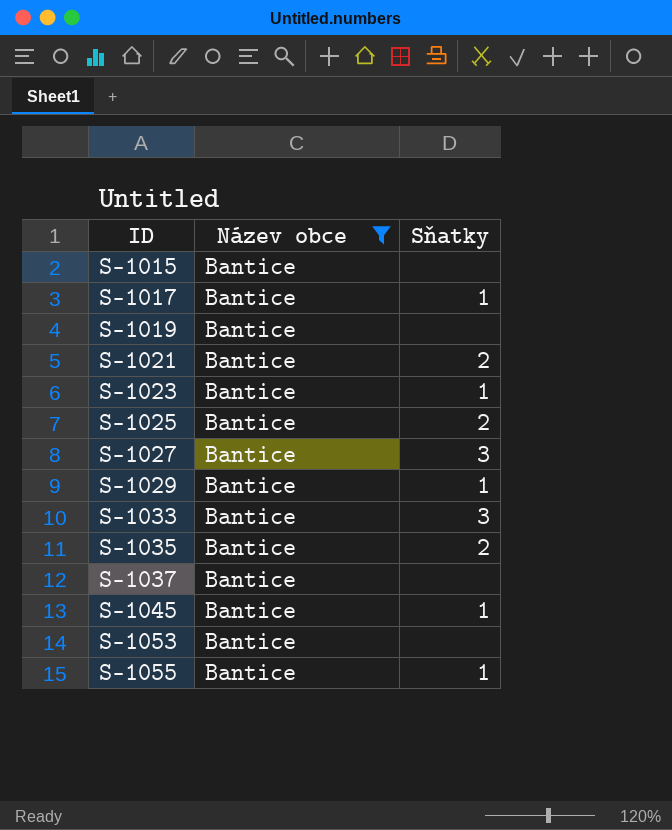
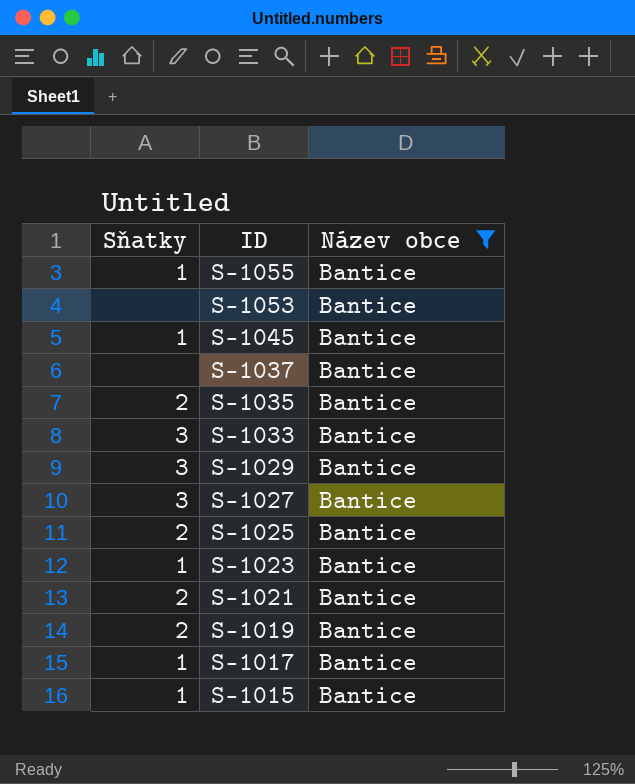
row order: ID ascending -> ID descending
column Sňatky | position: 3 -> 1
S-1029 | Sňatky: 1 -> 3
S-1019 | Sňatky: none -> 2
S-1015 | Sňatky: none -> 1

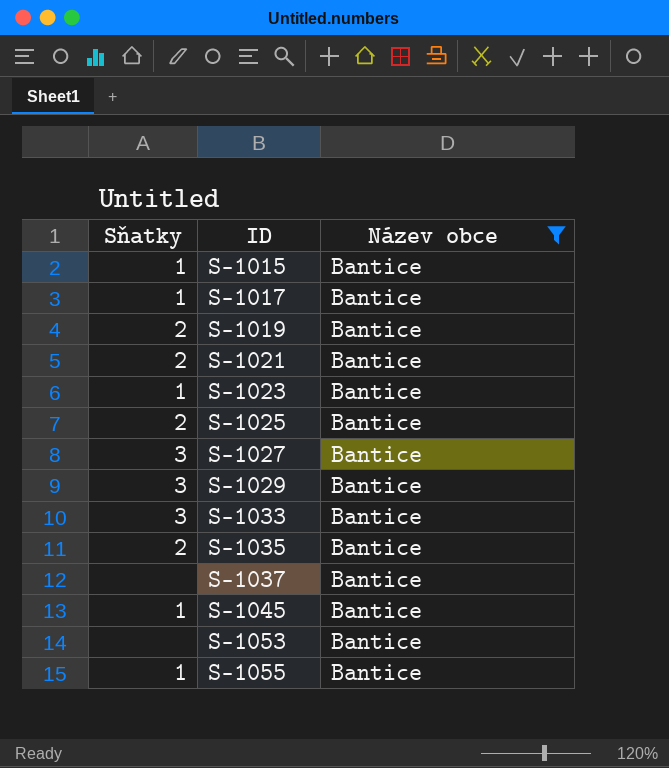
row order: ID descending -> ID ascending

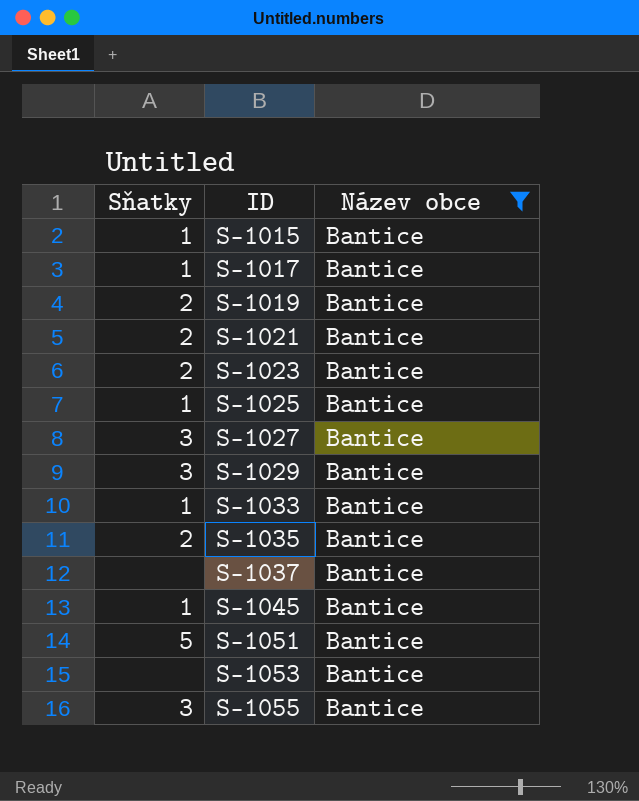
S-1023 | Sňatky: 1 -> 2
S-1025 | Sňatky: 2 -> 1
S-1033 | Sňatky: 3 -> 1
row S-1051: none -> 5 | Bantice
S-1055 | Sňatky: 1 -> 3

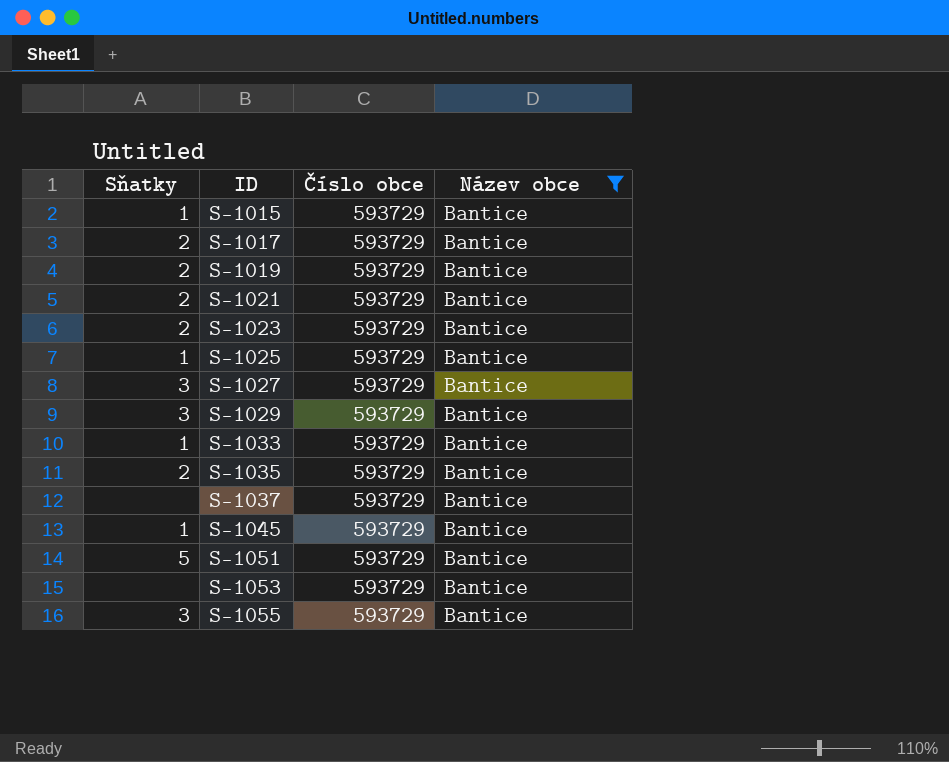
column Číslo obce | position: none -> 3
S-1017 | Sňatky: 1 -> 2

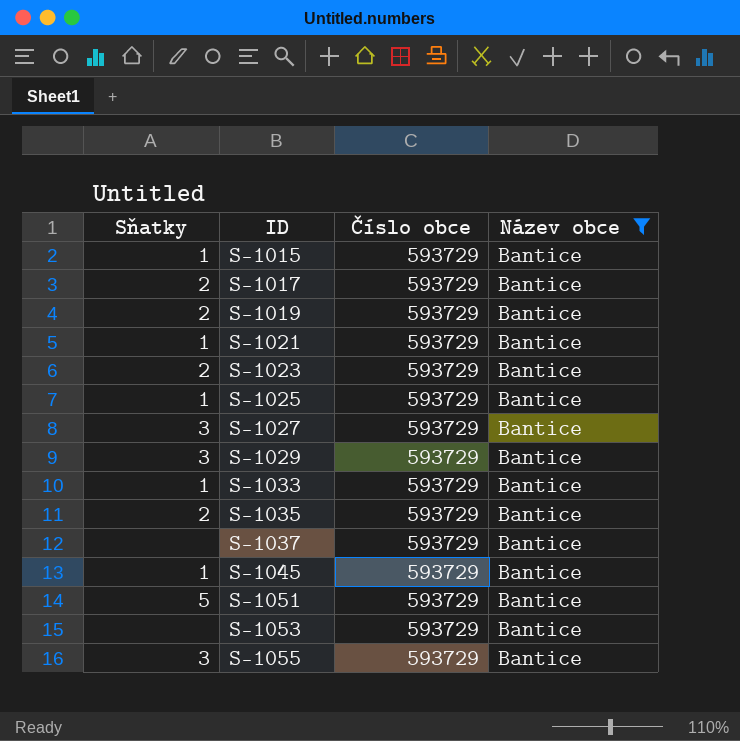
S-1021 | Sňatky: 2 -> 1

